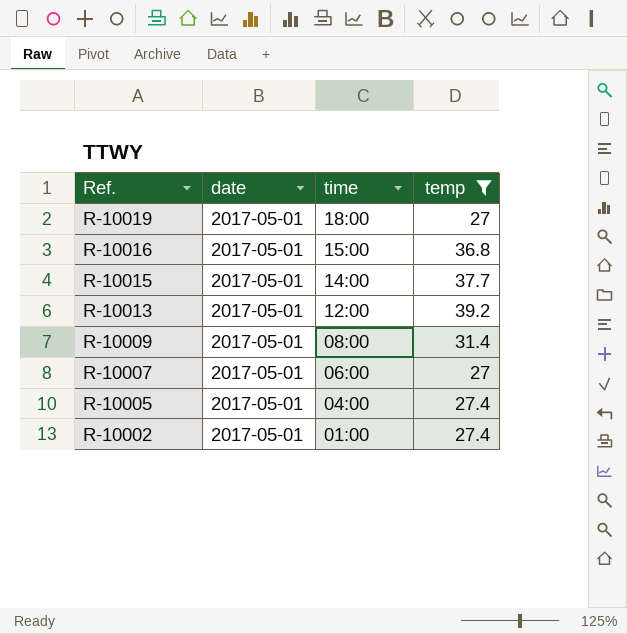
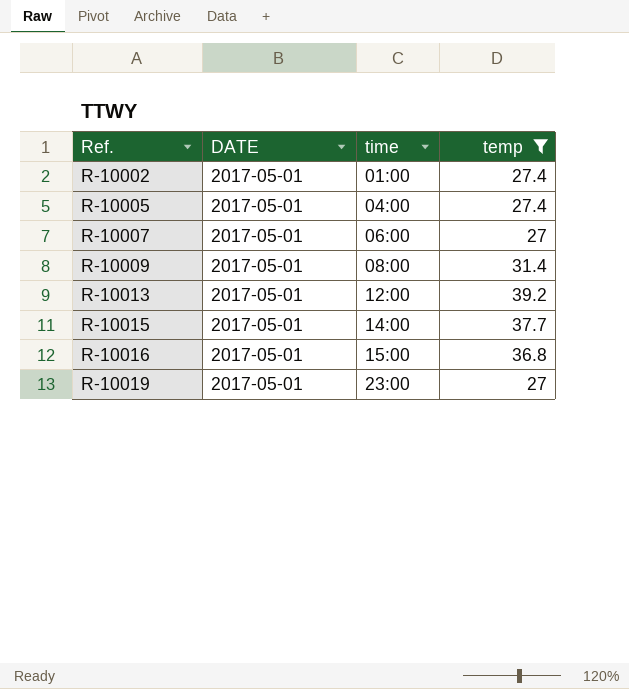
row order: Ref. descending -> Ref. ascending
column name: date -> DATE
R-10019 | time: 18:00 -> 23:00

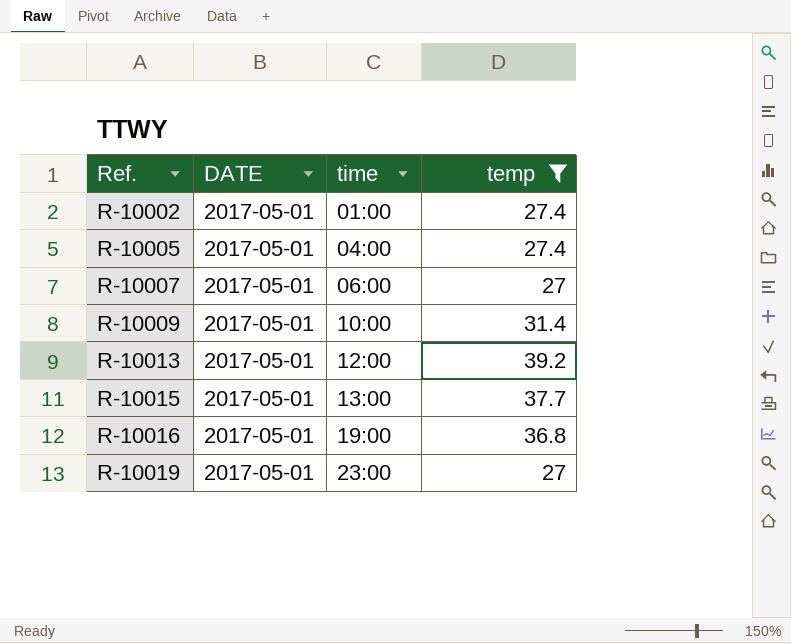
R-10009 | time: 08:00 -> 10:00
R-10015 | time: 14:00 -> 13:00
R-10016 | time: 15:00 -> 19:00

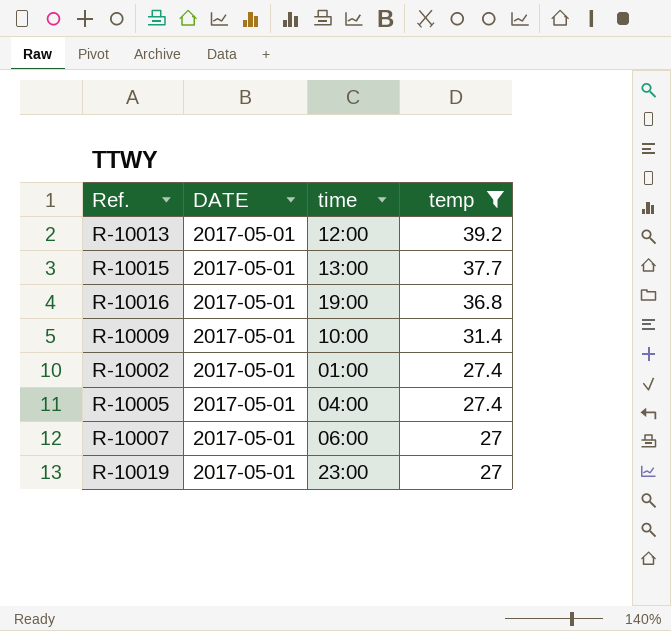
row order: Ref. ascending -> temp descending

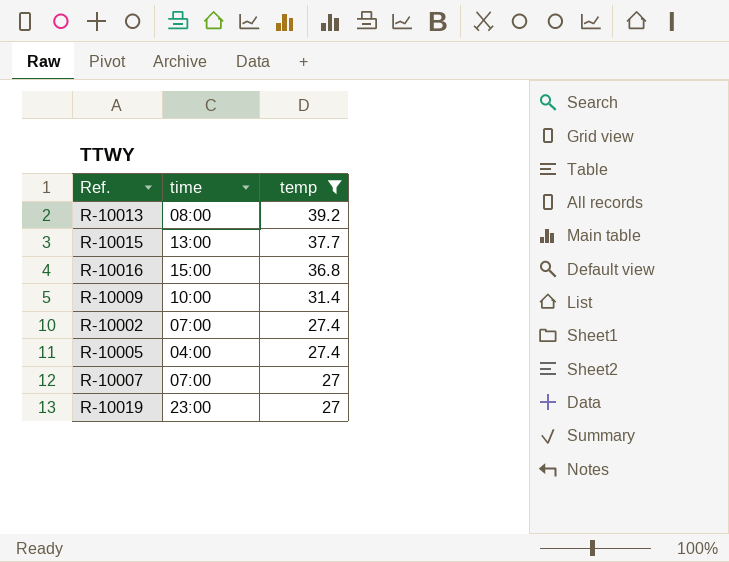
column DATE | position: 2 -> none
R-10013 | time: 12:00 -> 08:00
R-10016 | time: 19:00 -> 15:00
R-10002 | time: 01:00 -> 07:00
R-10007 | time: 06:00 -> 07:00

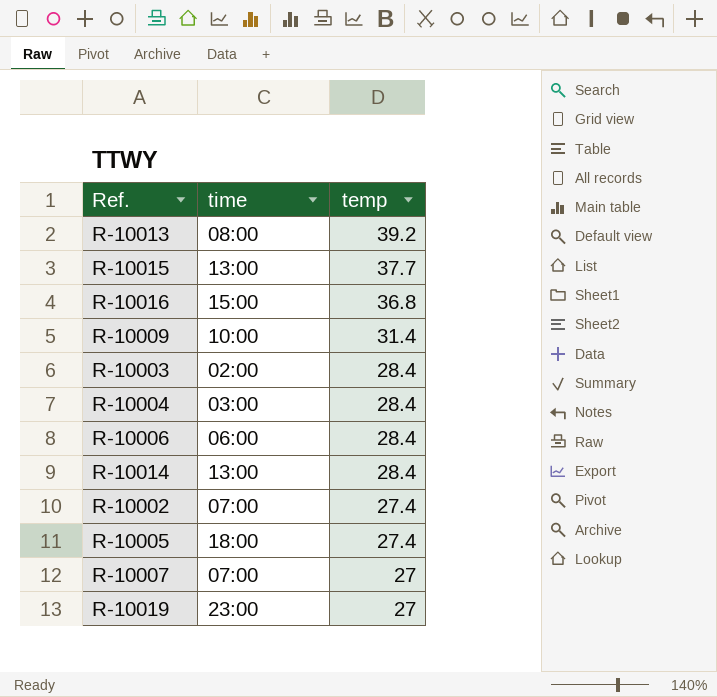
filter: temp != 28.4 -> none
R-10005 | time: 04:00 -> 18:00

